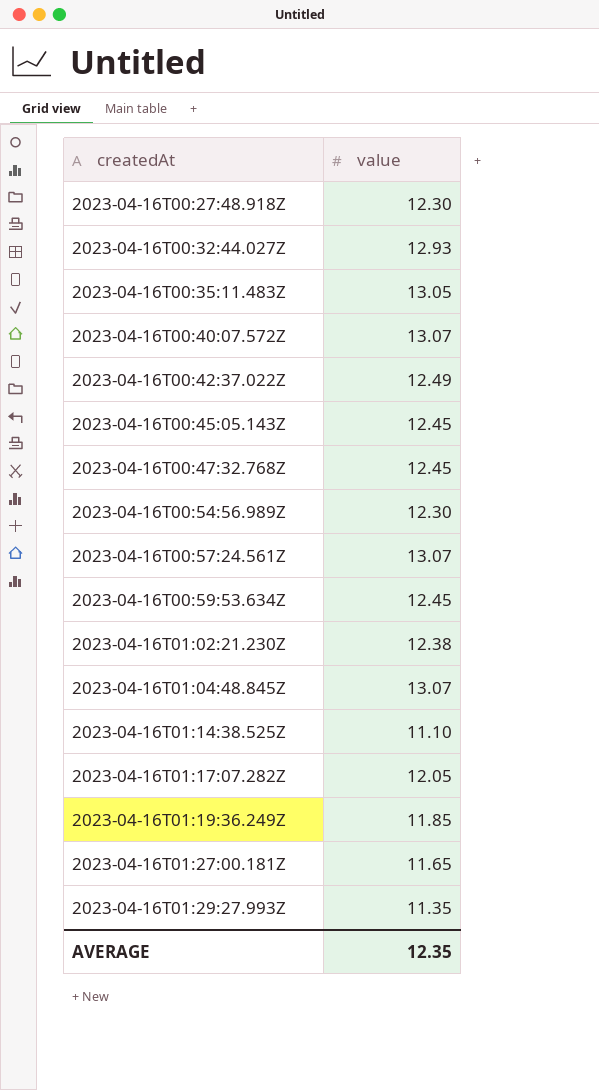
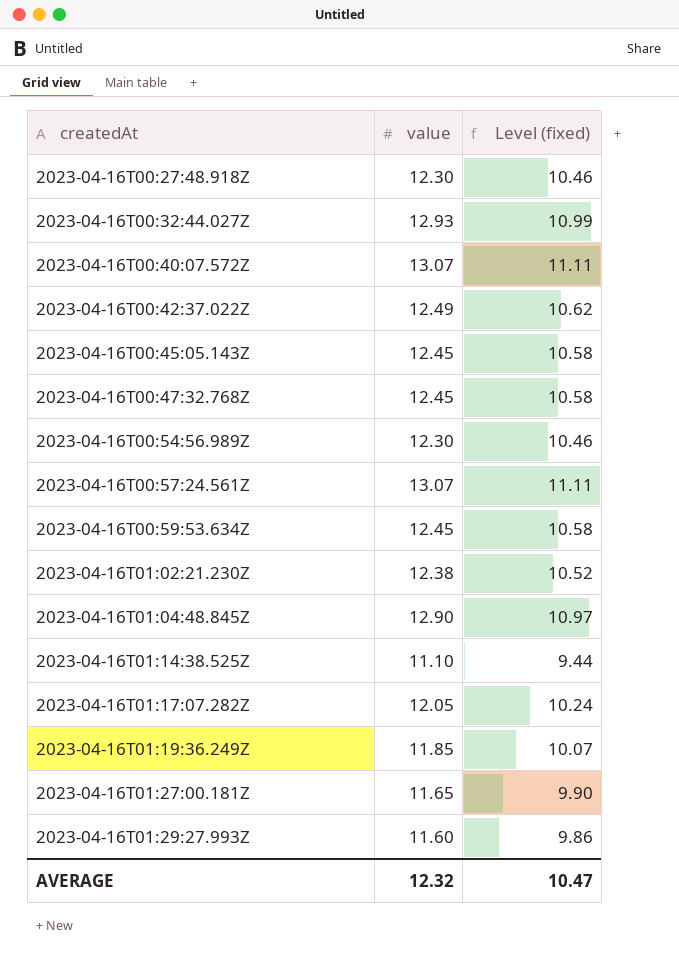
column Level (fixed) | formula: none -> [value] * 0.85
row 2023-04-16T00:35:11.483Z: 13.05 -> none
2023-04-16T01:04:48.845Z | value: 13.07 -> 12.90
2023-04-16T01:29:27.993Z | value: 11.35 -> 11.60
AVERAGE | value: 12.35 -> 12.32

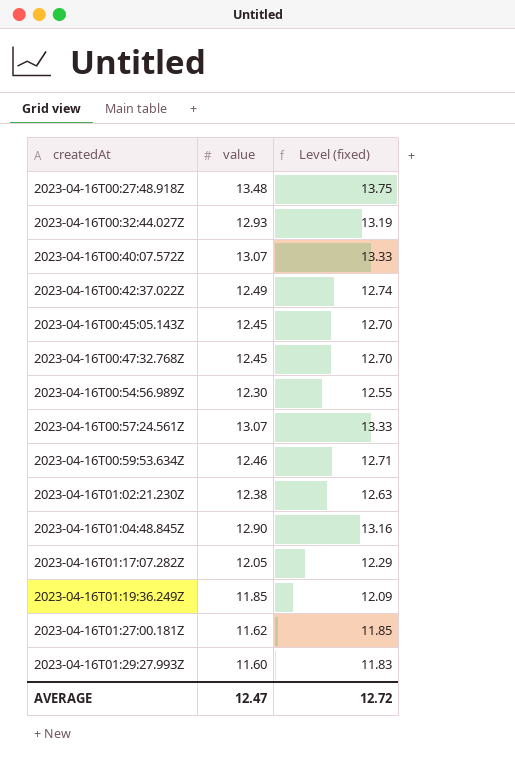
column Level (fixed) | formula: [value] * 0.85 -> [value] * 1.02
row 2023-04-16T01:14:38.525Z: 11.10 | 9.44 -> none
2023-04-16T00:27:48.918Z | value: 12.30 -> 13.48
2023-04-16T00:59:53.634Z | value: 12.45 -> 12.46
2023-04-16T01:27:00.181Z | value: 11.65 -> 11.62
AVERAGE | value: 12.32 -> 12.47
AVERAGE | Level (fixed): 10.47 -> 12.72

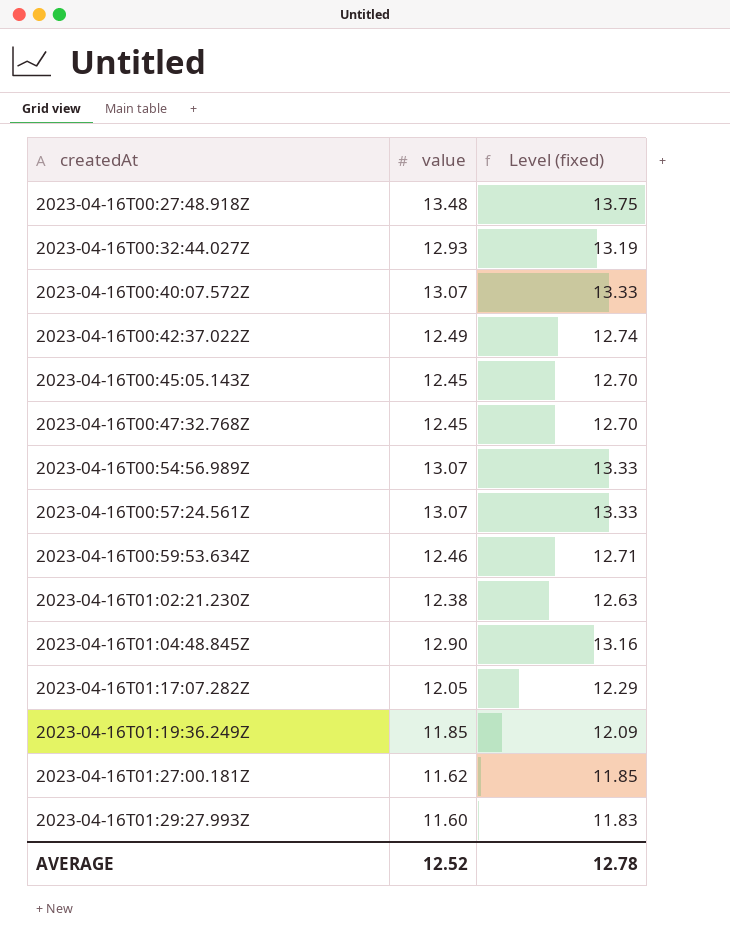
2023-04-16T00:54:56.989Z | value: 12.30 -> 13.07
2023-04-16T00:54:56.989Z | Level (fixed): 12.55 -> 13.33
AVERAGE | value: 12.47 -> 12.52
AVERAGE | Level (fixed): 12.72 -> 12.78

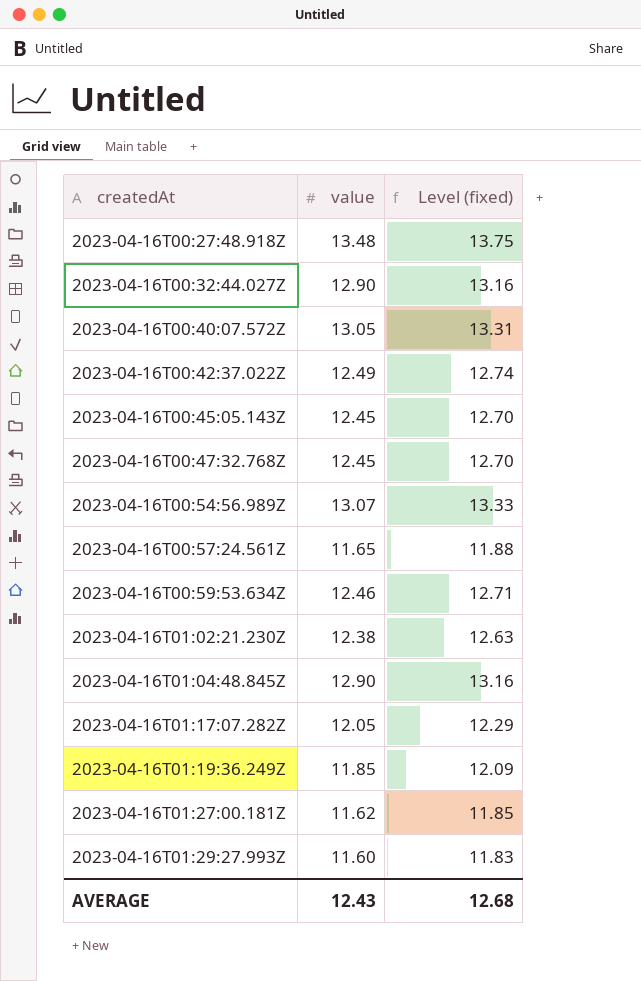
2023-04-16T00:32:44.027Z | value: 12.93 -> 12.90
2023-04-16T00:32:44.027Z | Level (fixed): 13.19 -> 13.16
2023-04-16T00:40:07.572Z | value: 13.07 -> 13.05
2023-04-16T00:40:07.572Z | Level (fixed): 13.33 -> 13.31
2023-04-16T00:57:24.561Z | value: 13.07 -> 11.65
2023-04-16T00:57:24.561Z | Level (fixed): 13.33 -> 11.88
AVERAGE | value: 12.52 -> 12.43
AVERAGE | Level (fixed): 12.78 -> 12.68

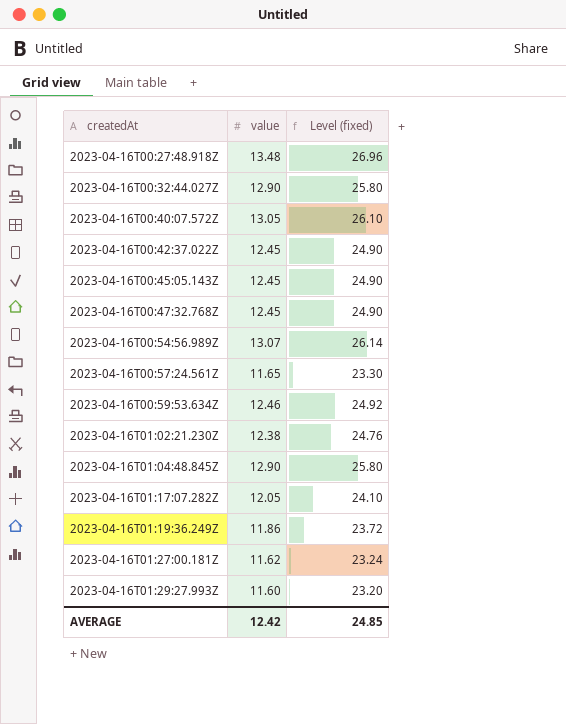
column Level (fixed) | formula: [value] * 1.02 -> [value] * 2
2023-04-16T00:42:37.022Z | value: 12.49 -> 12.45
2023-04-16T01:19:36.249Z | value: 11.85 -> 11.86
AVERAGE | value: 12.43 -> 12.42
AVERAGE | Level (fixed): 12.68 -> 24.85

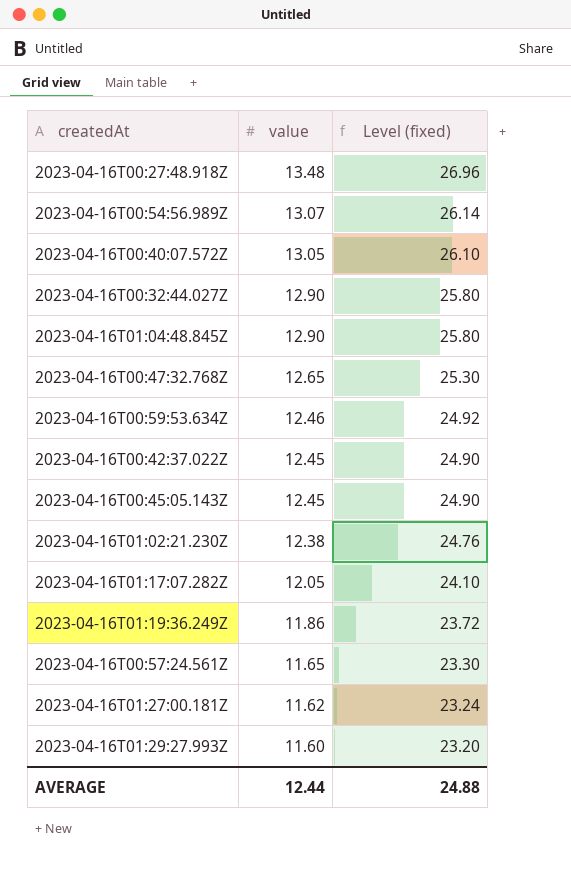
row order: createdAt ascending -> value descending
2023-04-16T00:47:32.768Z | value: 12.45 -> 12.65
2023-04-16T00:47:32.768Z | Level (fixed): 24.90 -> 25.30
AVERAGE | value: 12.42 -> 12.44
AVERAGE | Level (fixed): 24.85 -> 24.88

